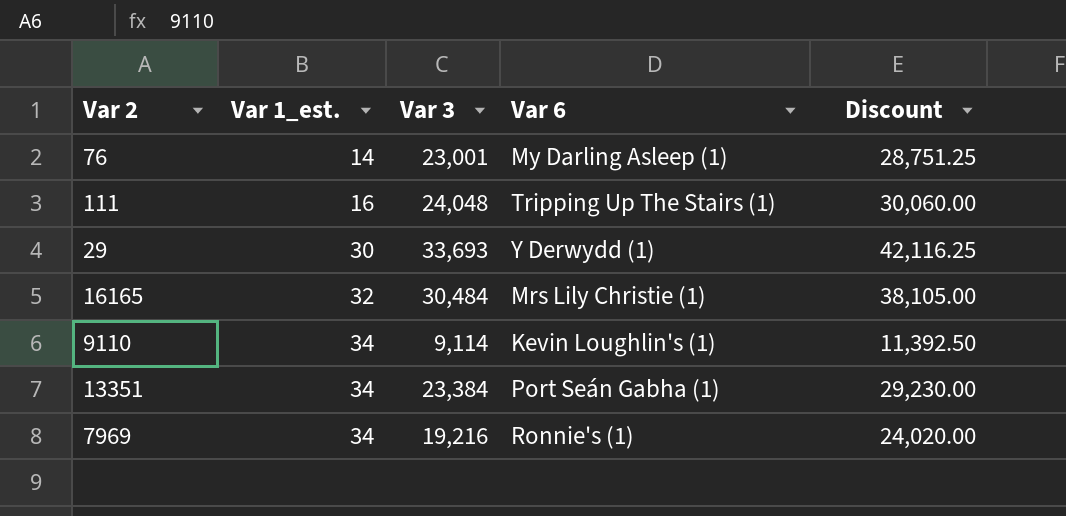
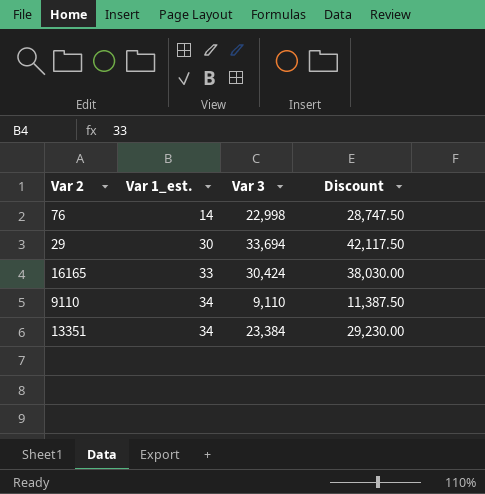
column Var 6 | position: 4 -> none
row 111: 16 | 24,048 | Tripping Up The Stairs (1) | 30,060.00 -> none
row 7969: 34 | 19,216 | Ronnie's (1) | 24,020.00 -> none
76 | Var 3: 23,001 -> 22,998
76 | Discount: 28,751.25 -> 28,747.50
29 | Var 3: 33,693 -> 33,694
29 | Discount: 42,116.25 -> 42,117.50
16165 | Var 1_est.: 32 -> 33
16165 | Var 3: 30,484 -> 30,424
16165 | Discount: 38,105.00 -> 38,030.00
9110 | Var 3: 9,114 -> 9,110
9110 | Discount: 11,392.50 -> 11,387.50

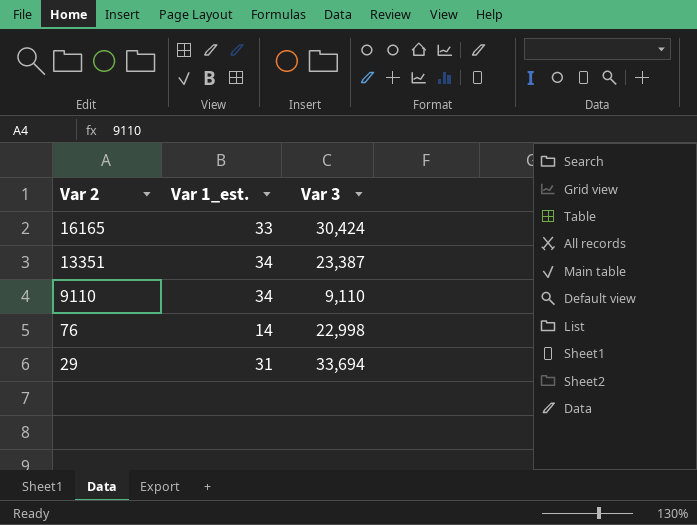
row order: Var 1_est. ascending -> Var 2 descending
column Discount | formula: [Var 3] * 1.25 -> none
13351 | Var 3: 23,384 -> 23,387
29 | Var 1_est.: 30 -> 31

